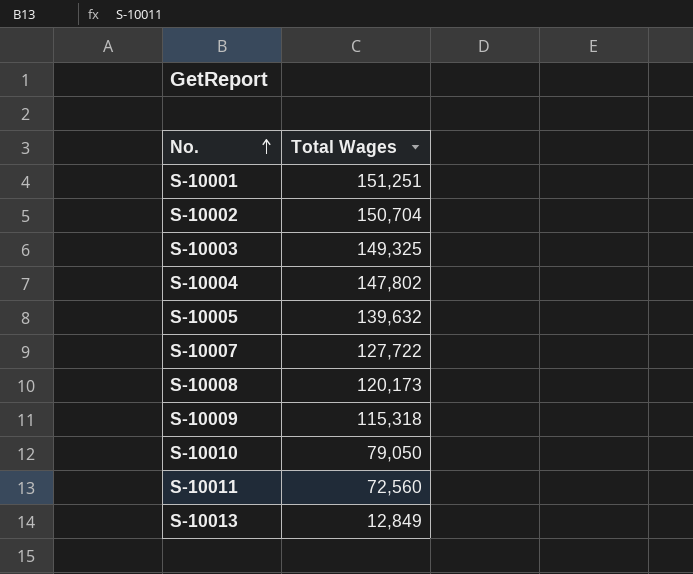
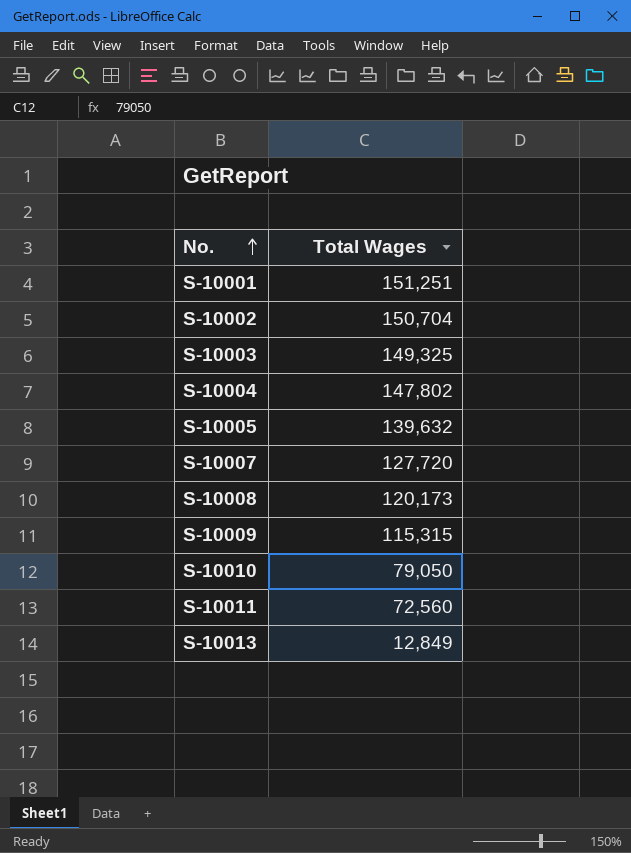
S-10007 | Total Wages: 127,722 -> 127,720
S-10009 | Total Wages: 115,318 -> 115,315

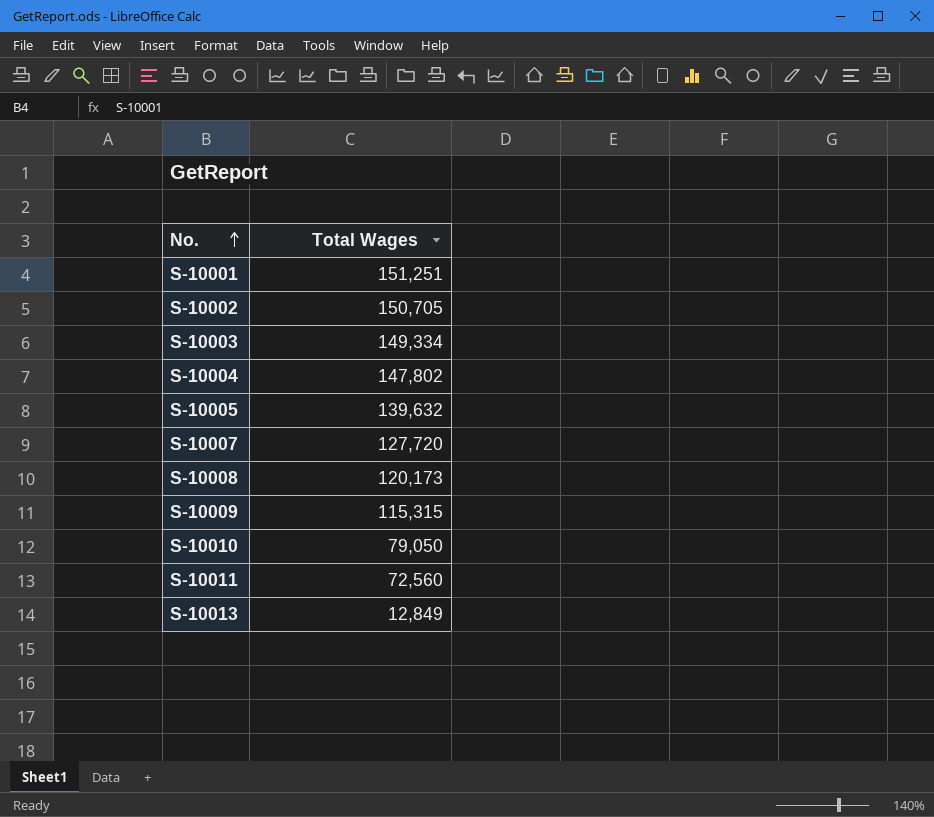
S-10002 | Total Wages: 150,704 -> 150,705
S-10003 | Total Wages: 149,325 -> 149,334

